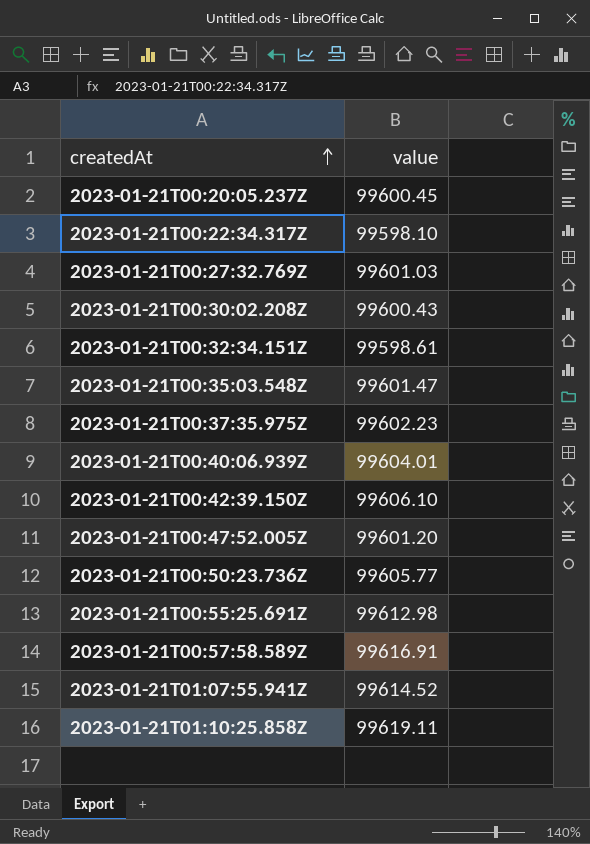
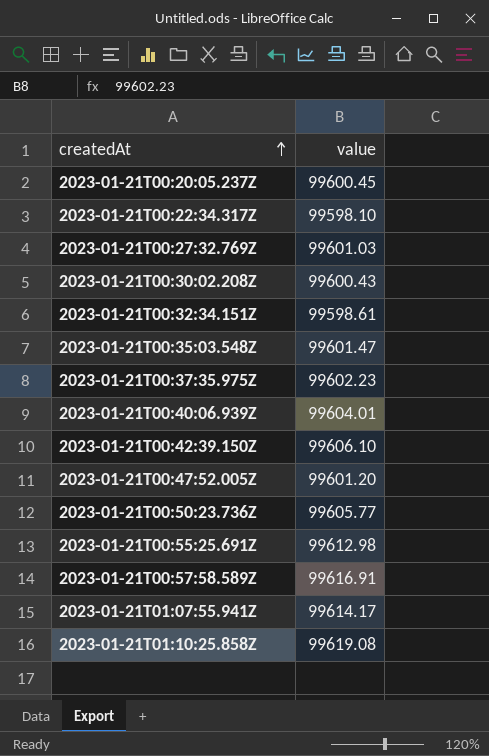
2023-01-21T01:07:55.941Z | value: 99614.52 -> 99614.17
2023-01-21T01:10:25.858Z | value: 99619.11 -> 99619.08

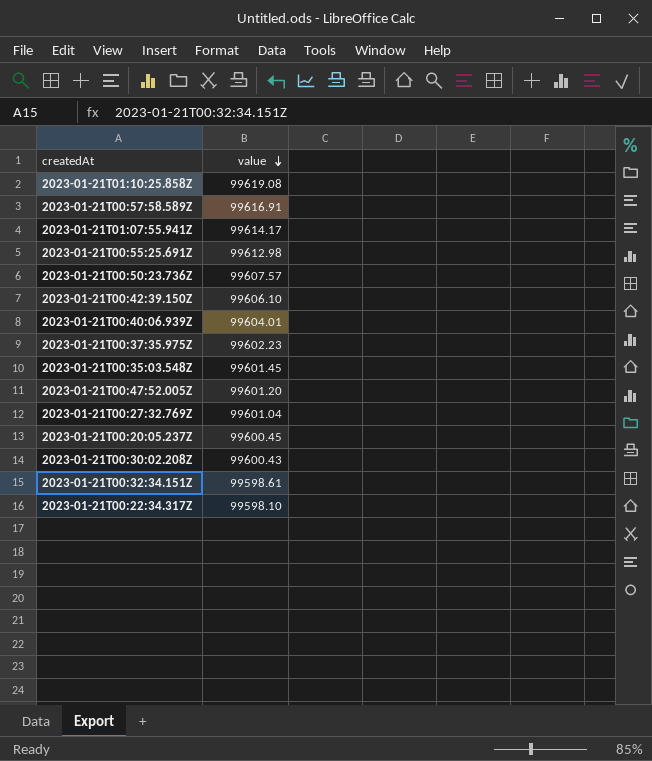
row order: createdAt ascending -> value descending
2023-01-21T00:50:23.736Z | value: 99605.77 -> 99607.57
2023-01-21T00:35:03.548Z | value: 99601.47 -> 99601.45
2023-01-21T00:27:32.769Z | value: 99601.03 -> 99601.04

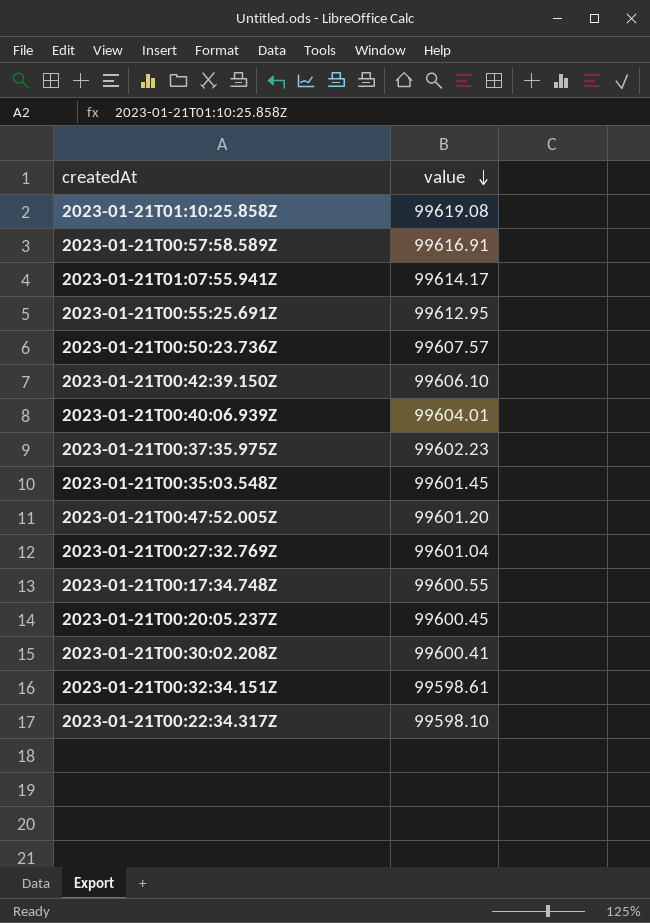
2023-01-21T00:55:25.691Z | value: 99612.98 -> 99612.95
row 2023-01-21T00:17:34.748Z: none -> 99600.55
2023-01-21T00:30:02.208Z | value: 99600.43 -> 99600.41

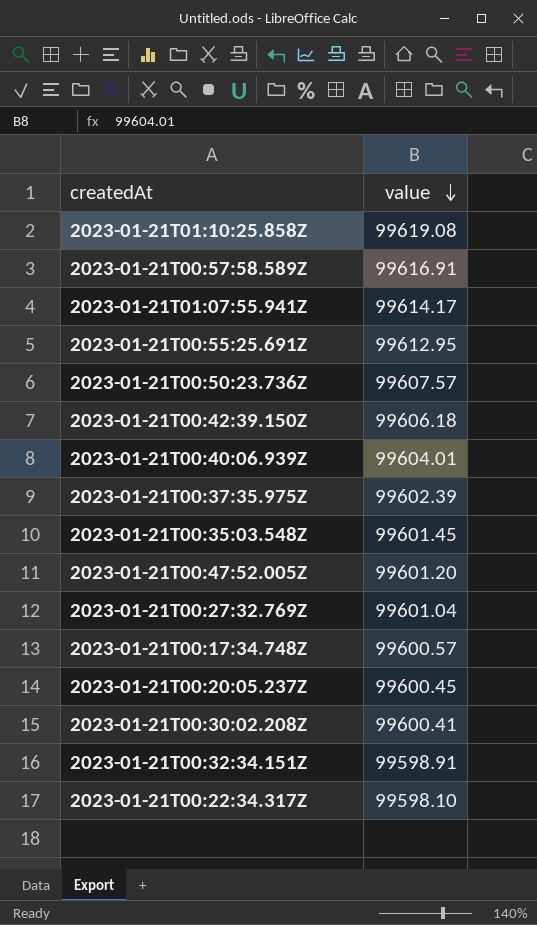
2023-01-21T00:42:39.150Z | value: 99606.10 -> 99606.18
2023-01-21T00:37:35.975Z | value: 99602.23 -> 99602.39
2023-01-21T00:17:34.748Z | value: 99600.55 -> 99600.57
2023-01-21T00:32:34.151Z | value: 99598.61 -> 99598.91

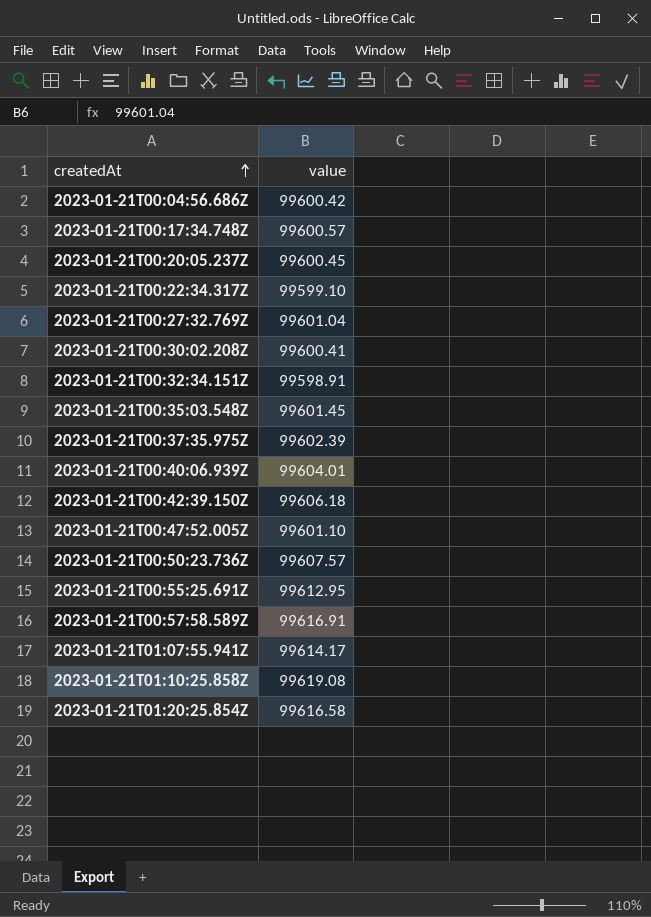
row order: value descending -> createdAt ascending
row 2023-01-21T00:04:56.686Z: none -> 99600.42
2023-01-21T00:22:34.317Z | value: 99598.10 -> 99599.10
2023-01-21T00:47:52.005Z | value: 99601.20 -> 99601.10
row 2023-01-21T01:20:25.854Z: none -> 99616.58

